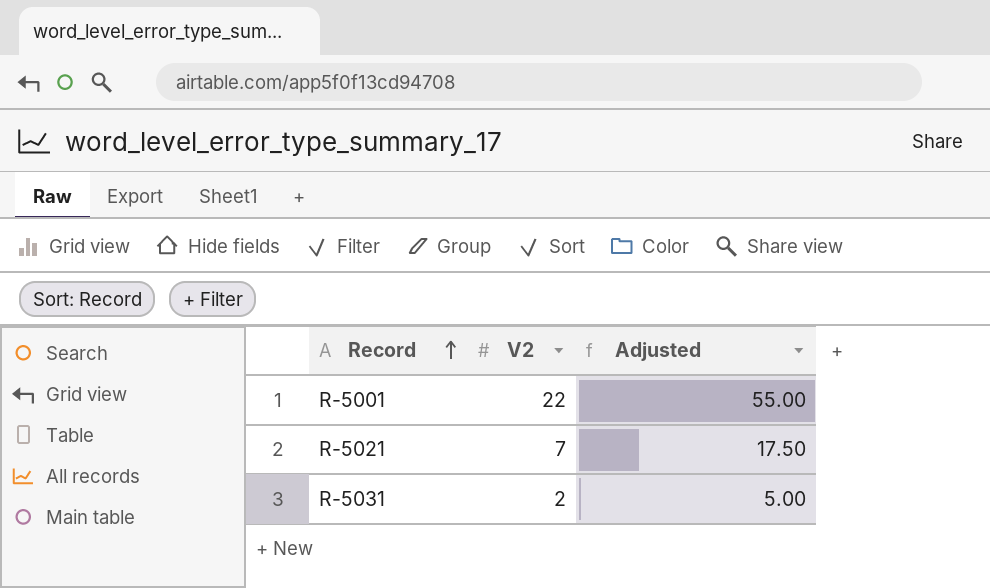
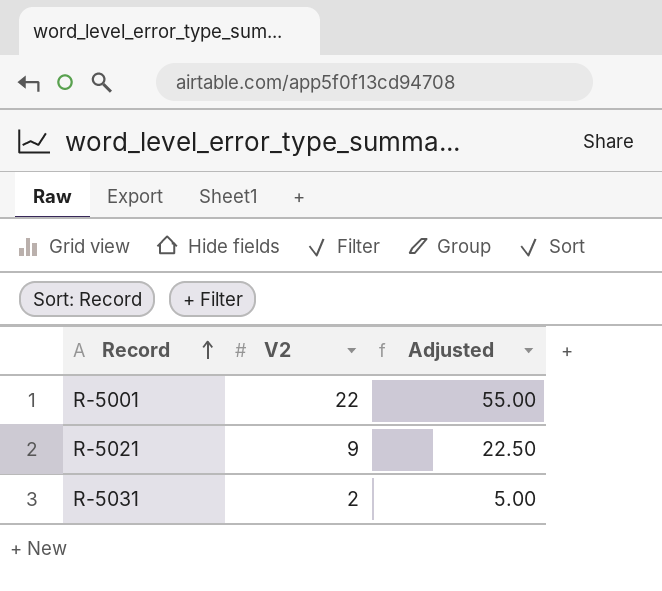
R-5021 | V2: 7 -> 9
R-5021 | Adjusted: 17.50 -> 22.50

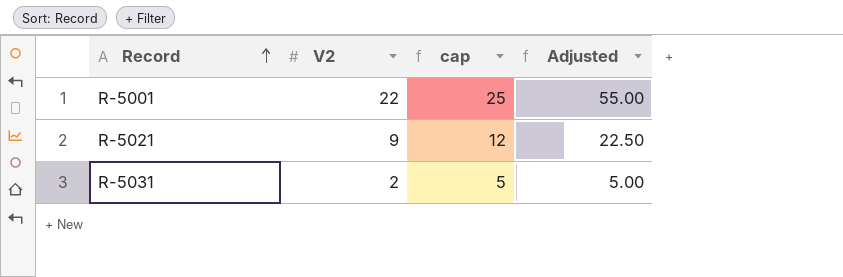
column cap | formula: none -> [V2] + 3

